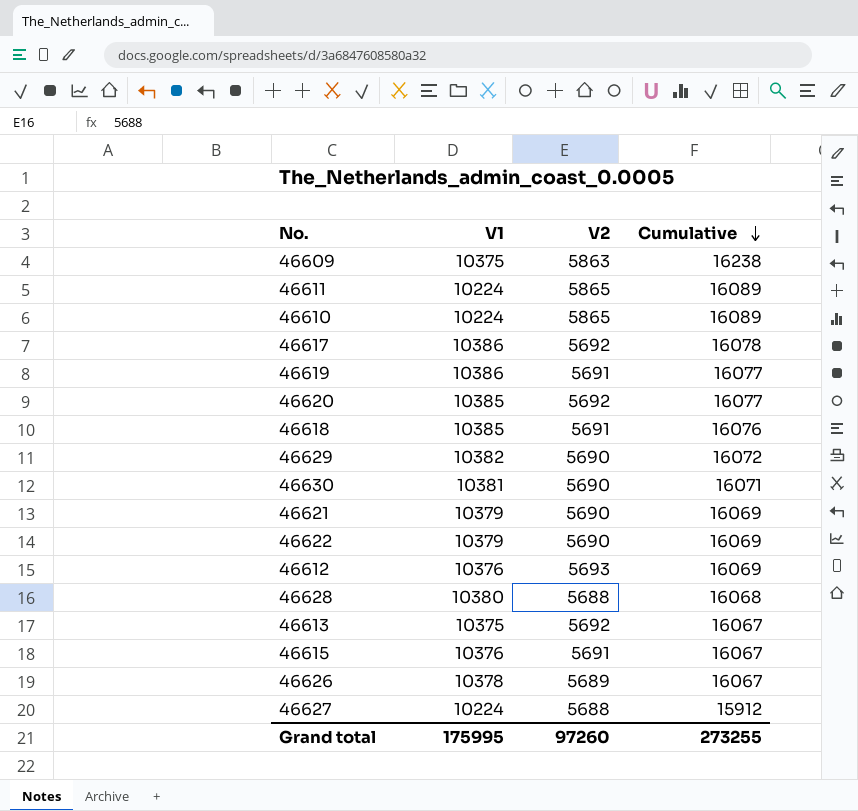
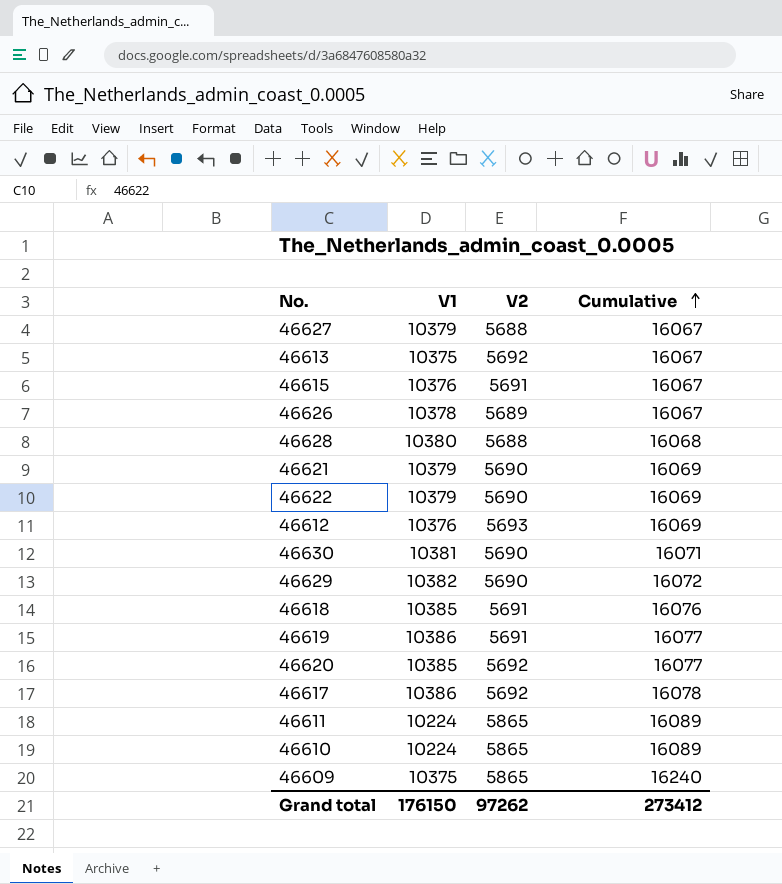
row order: Cumulative descending -> Cumulative ascending
46627 | V1: 10224 -> 10379
46627 | Cumulative: 15912 -> 16067
46609 | V2: 5863 -> 5865
46609 | Cumulative: 16238 -> 16240
Grand total | V1: 175995 -> 176150
Grand total | V2: 97260 -> 97262
Grand total | Cumulative: 273255 -> 273412

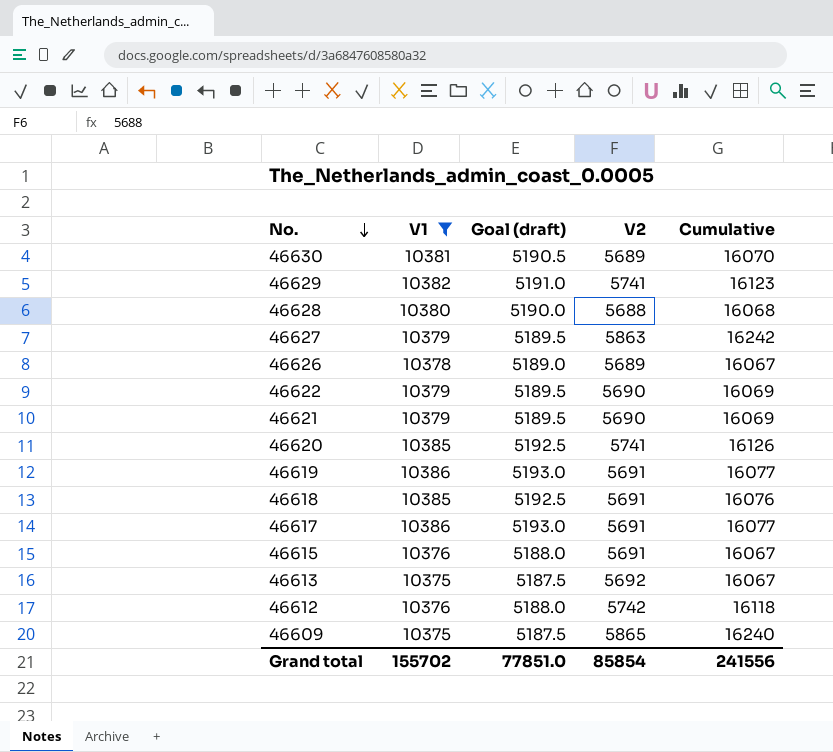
filter: none -> V1 != 10224
row order: Cumulative ascending -> No. descending
column Goal (draft) | formula: none -> [V1] * 0.5
46630 | V2: 5690 -> 5689
46630 | Cumulative: 16071 -> 16070
46629 | V2: 5690 -> 5741
46629 | Cumulative: 16072 -> 16123
46627 | V2: 5688 -> 5863
46627 | Cumulative: 16067 -> 16242
46620 | V2: 5692 -> 5741
46620 | Cumulative: 16077 -> 16126
46617 | V2: 5692 -> 5691
46617 | Cumulative: 16078 -> 16077
46612 | V2: 5693 -> 5742
46612 | Cumulative: 16069 -> 16118
Grand total | V1: 176150 -> 155702
Grand total | V2: 97262 -> 85854
Grand total | Cumulative: 273412 -> 241556

